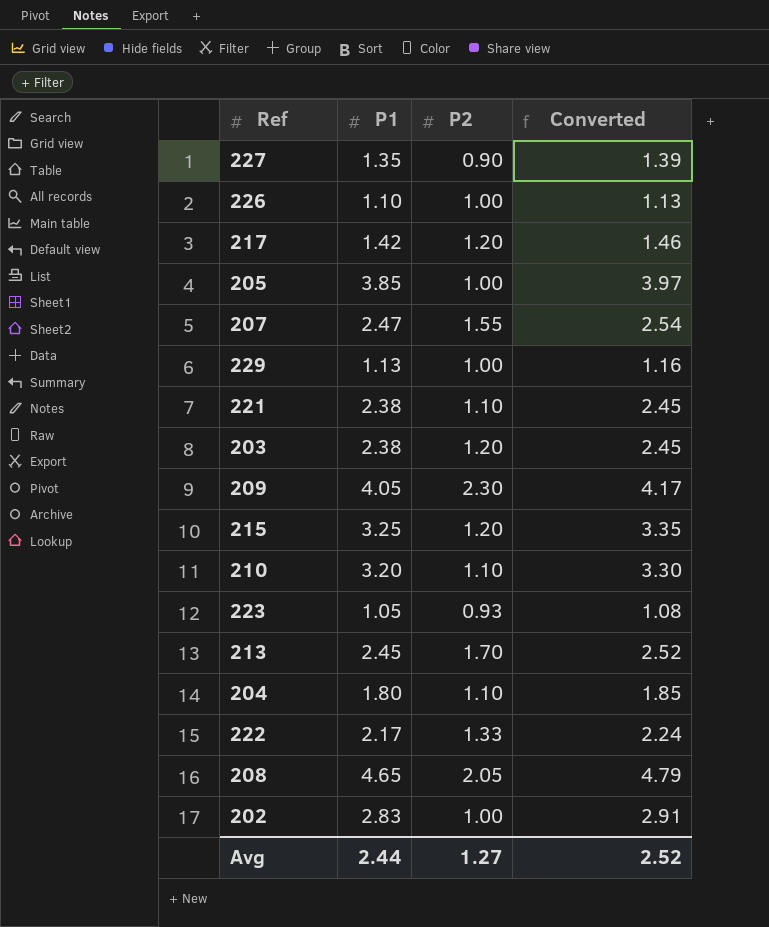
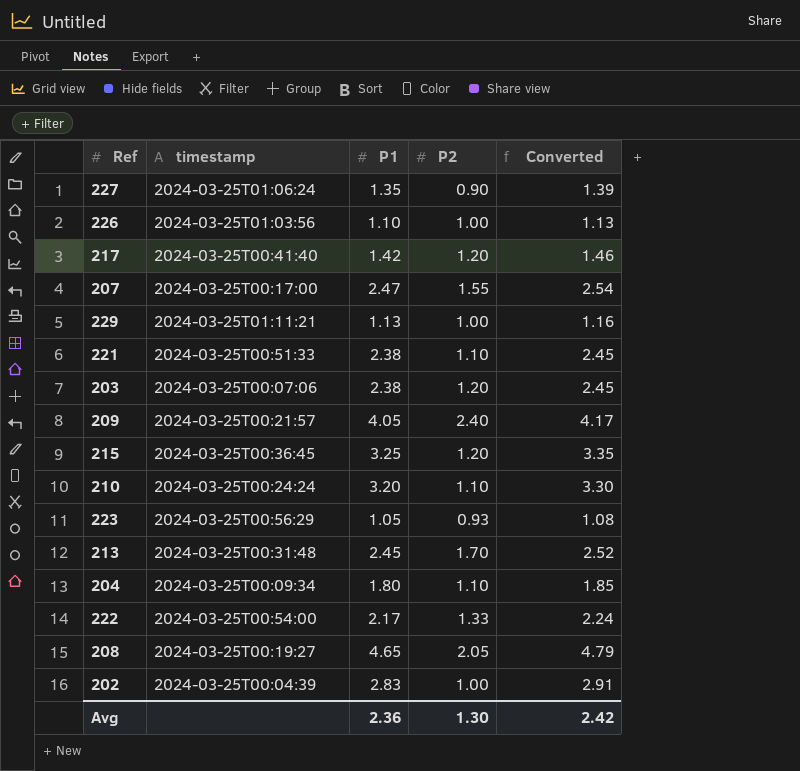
column timestamp | position: none -> 2
row 205: 3.85 | 1.00 | 3.97 -> none
209 | P2: 2.30 -> 2.40
Avg | P1: 2.44 -> 2.36
Avg | P2: 1.27 -> 1.30
Avg | Converted: 2.52 -> 2.42

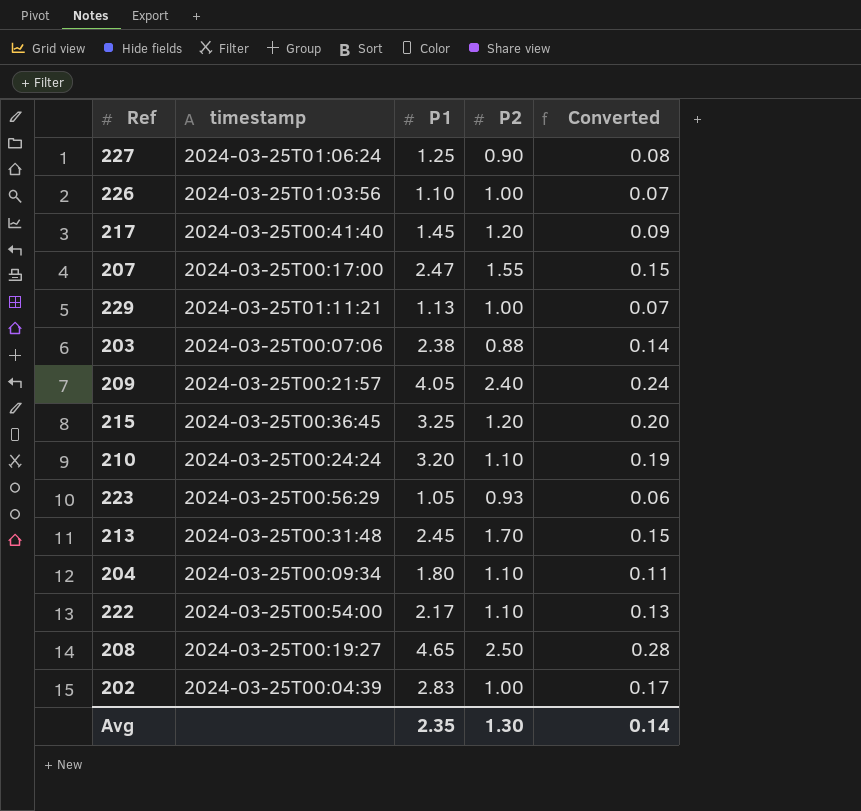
column Converted | formula: [P1] * 1.03 -> [P1] * 0.06
row 221: 2024-03-25T00:51:33 | 2.38 | 1.10 | 2.45 -> none
227 | P1: 1.35 -> 1.25
217 | P1: 1.42 -> 1.45
203 | P2: 1.20 -> 0.88
222 | P2: 1.33 -> 1.10
208 | P2: 2.05 -> 2.50
Avg | P1: 2.36 -> 2.35
Avg | Converted: 2.42 -> 0.14

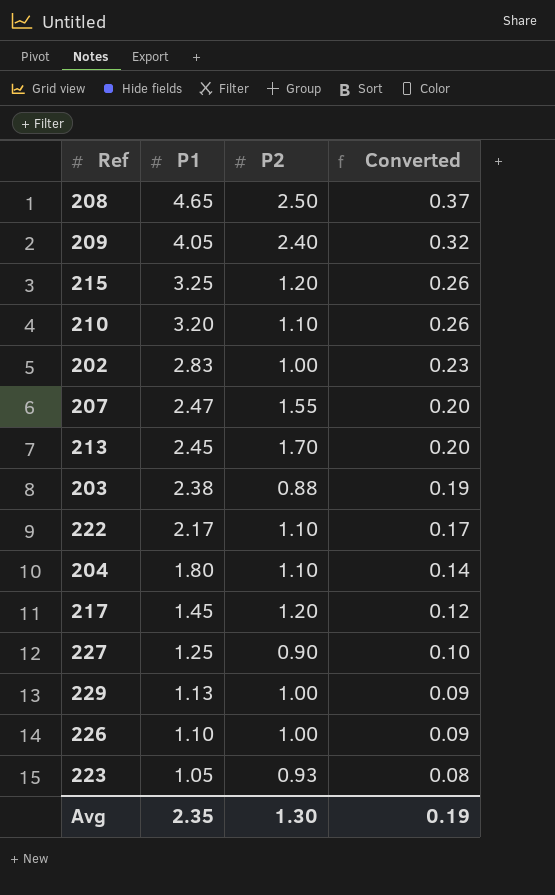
row order: none -> P1 descending
column timestamp | position: 2 -> none
column Converted | formula: [P1] * 0.06 -> [P1] * 0.08
Avg | Converted: 0.14 -> 0.19

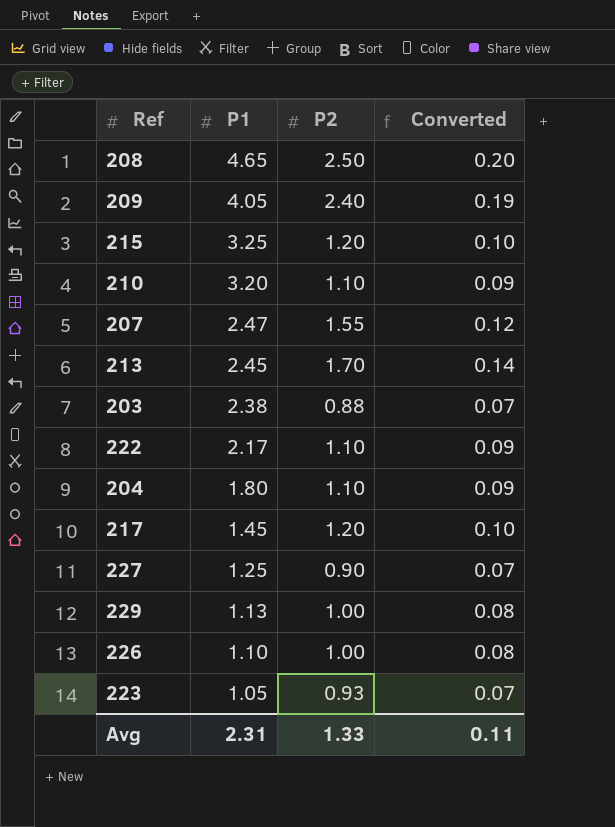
column Converted | formula: [P1] * 0.08 -> [P2] * 0.08
row 202: 2.83 | 1.00 | 0.23 -> none
Avg | P1: 2.35 -> 2.31
Avg | P2: 1.30 -> 1.33
Avg | Converted: 0.19 -> 0.11

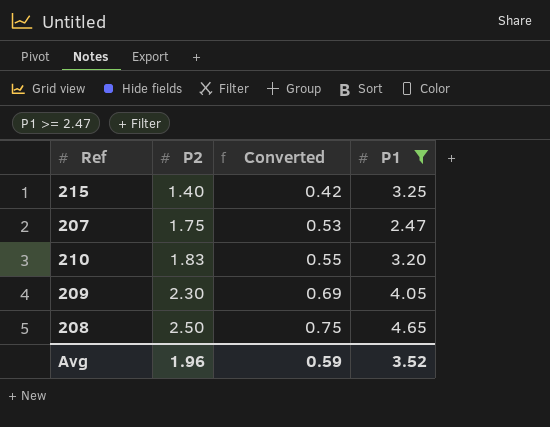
filter: none -> P1 >= 2.47
row order: P1 descending -> P2 ascending
column Converted | formula: [P2] * 0.08 -> [P2] * 0.3
column P1 | position: 2 -> 4
215 | P2: 1.20 -> 1.40
207 | P2: 1.55 -> 1.75
210 | P2: 1.10 -> 1.83
209 | P2: 2.40 -> 2.30
Avg | P2: 1.33 -> 1.96
Avg | Converted: 0.11 -> 0.59
Avg | P1: 2.31 -> 3.52

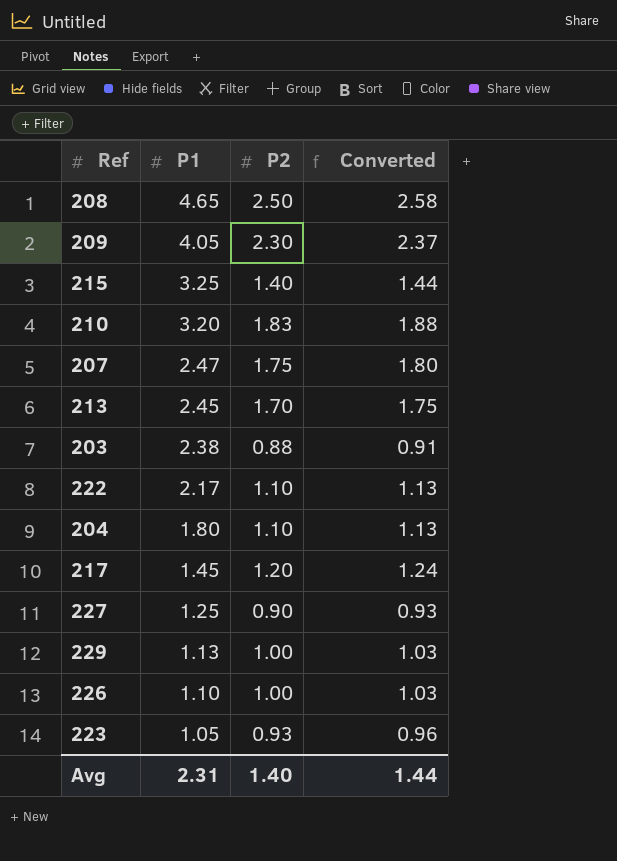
filter: P1 >= 2.47 -> none
row order: P2 ascending -> P1 descending
column P1 | position: 4 -> 2
column Converted | formula: [P2] * 0.3 -> [P2] * 1.03
Avg | P1: 3.52 -> 2.31
Avg | P2: 1.96 -> 1.40
Avg | Converted: 0.59 -> 1.44

